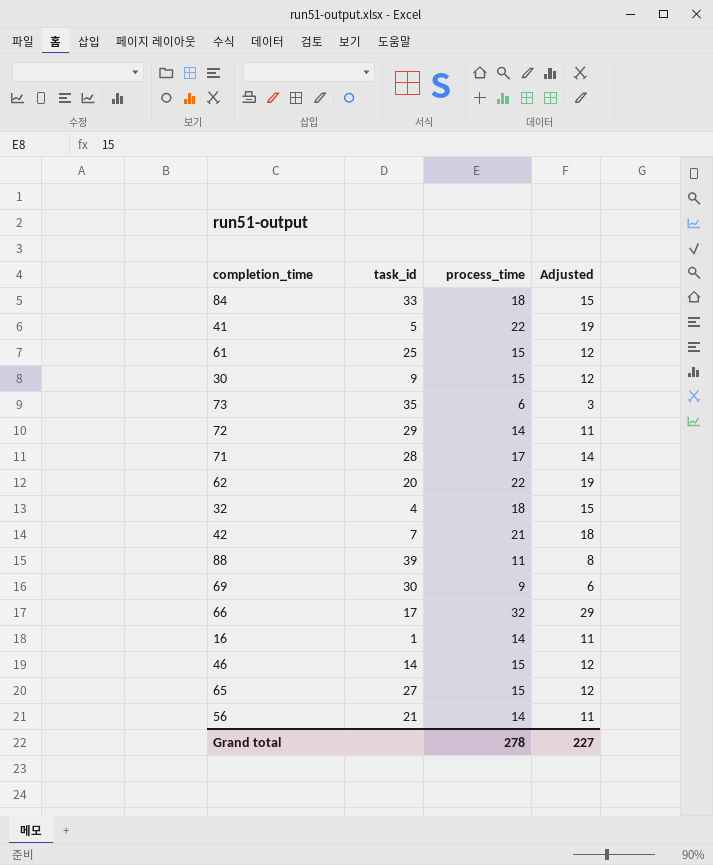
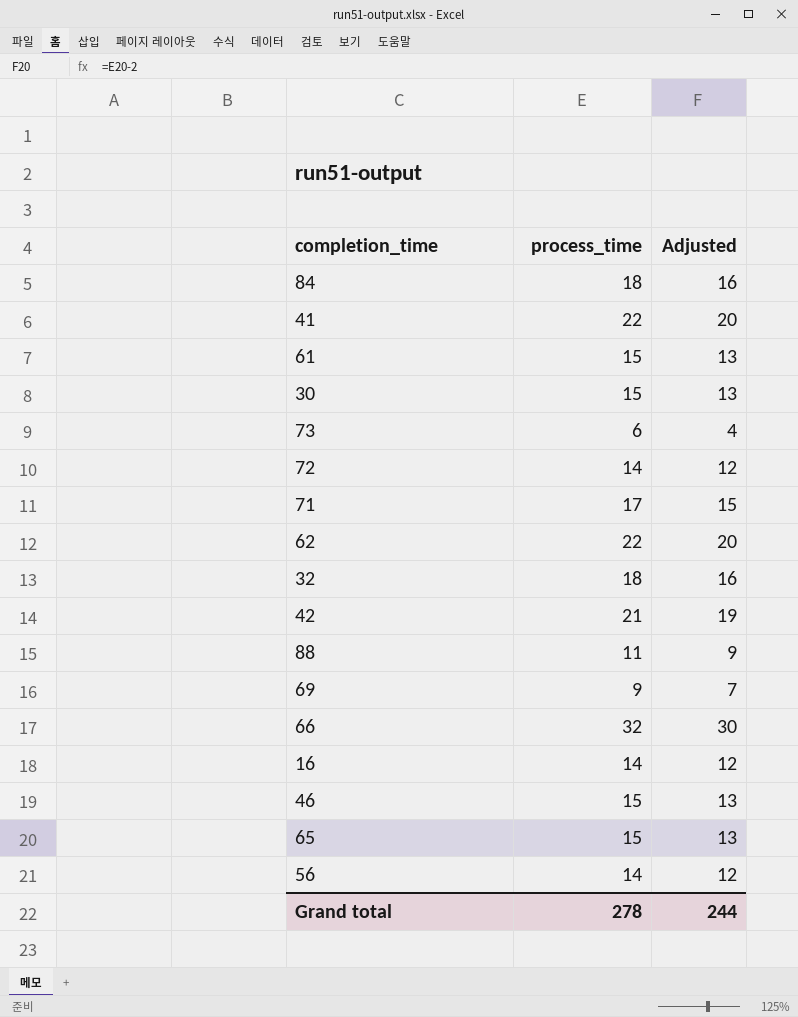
column task_id | position: 2 -> none
column Adjusted | formula: [process_time] - 3 -> [process_time] - 2
Grand total | Adjusted: 227 -> 244

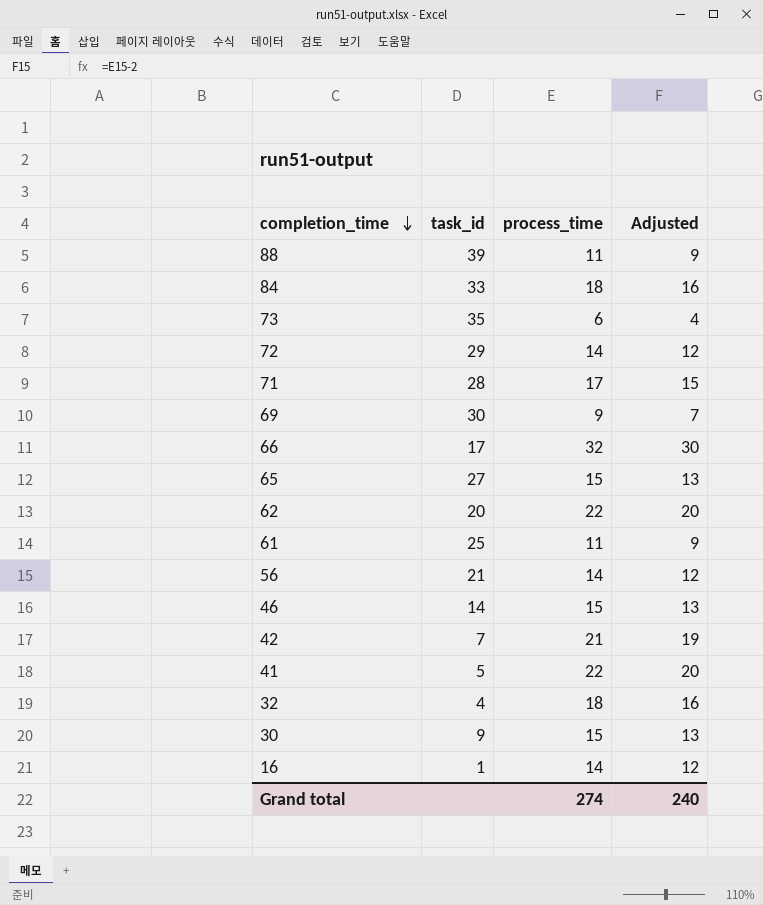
row order: none -> completion_time descending
column task_id | position: none -> 2
61 | process_time: 15 -> 11
61 | Adjusted: 13 -> 9
Grand total | process_time: 278 -> 274
Grand total | Adjusted: 244 -> 240

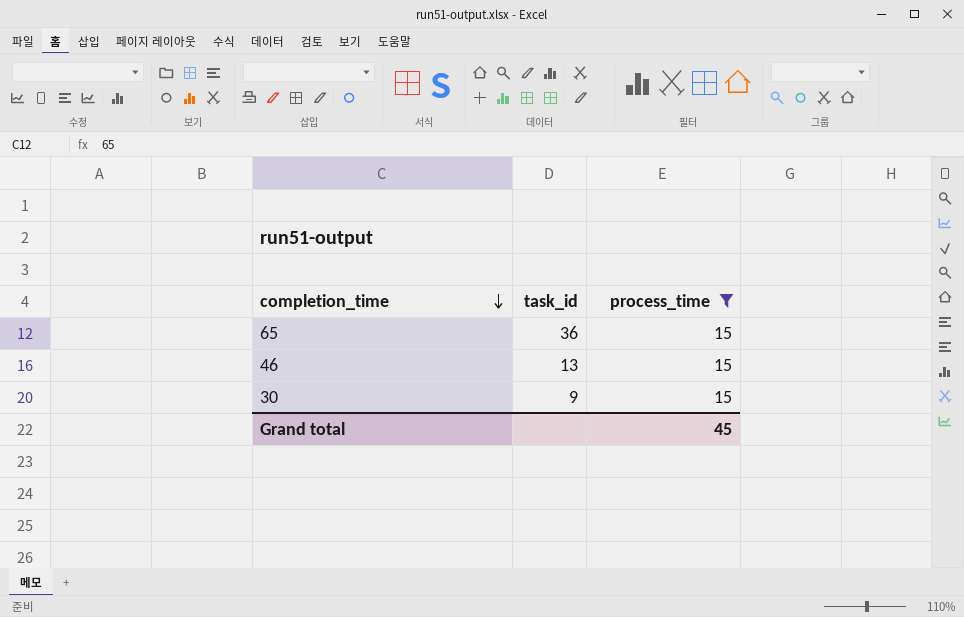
filter: none -> process_time = 15
column Adjusted | formula: [process_time] - 2 -> none
65 | task_id: 27 -> 36
46 | task_id: 14 -> 13
Grand total | process_time: 274 -> 45

